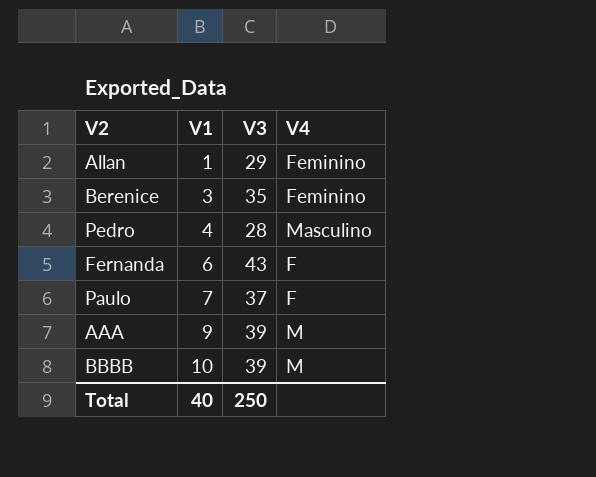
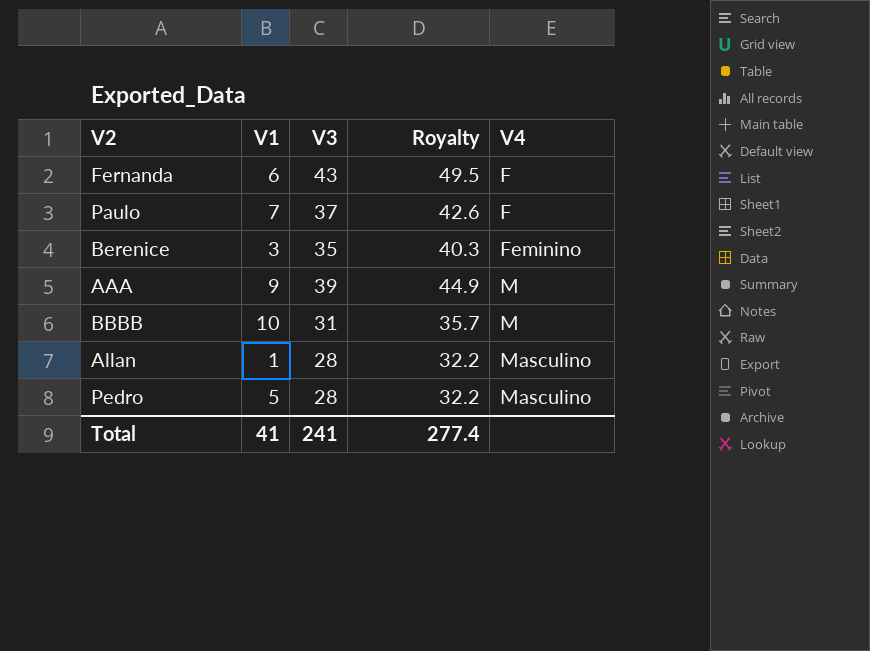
row order: V1 ascending -> V4 ascending
column Royalty | formula: none -> [V3] * 1.15
BBBB | V3: 39 -> 31
Allan | V3: 29 -> 28
Allan | V4: Feminino -> Masculino
Pedro | V1: 4 -> 5
Total | V1: 40 -> 41
Total | V3: 250 -> 241

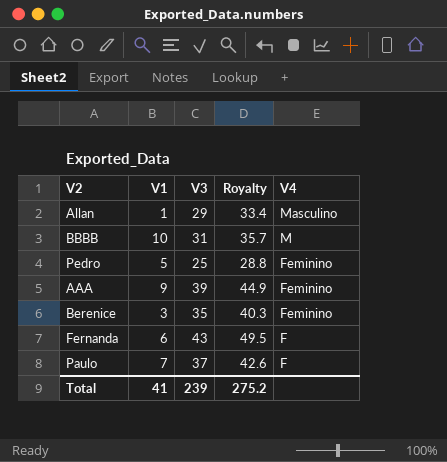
row order: V4 ascending -> V4 descending
Allan | V3: 28 -> 29
Allan | Royalty: 32.2 -> 33.4
Pedro | V3: 28 -> 25
Pedro | Royalty: 32.2 -> 28.8
Pedro | V4: Masculino -> Feminino
AAA | V4: M -> Feminino
Total | V3: 241 -> 239
Total | Royalty: 277.4 -> 275.2

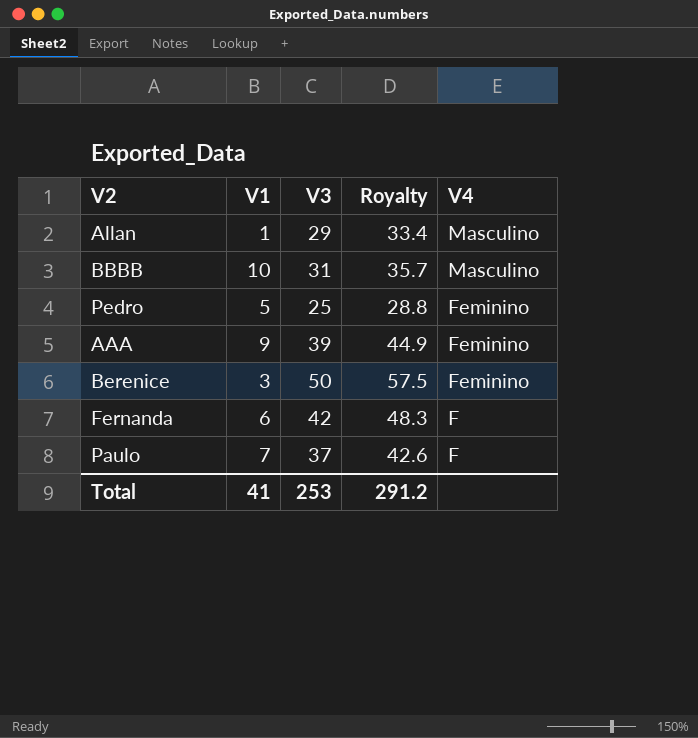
BBBB | V4: M -> Masculino
Berenice | V3: 35 -> 50
Berenice | Royalty: 40.3 -> 57.5
Fernanda | V3: 43 -> 42
Fernanda | Royalty: 49.5 -> 48.3
Total | V3: 239 -> 253
Total | Royalty: 275.2 -> 291.2

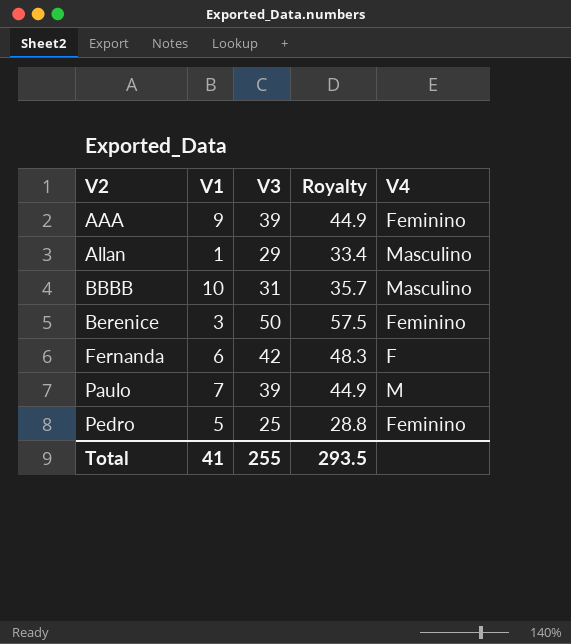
row order: V4 descending -> V2 ascending
Paulo | V3: 37 -> 39
Paulo | Royalty: 42.6 -> 44.9
Paulo | V4: F -> M
Total | V3: 253 -> 255
Total | Royalty: 291.2 -> 293.5

